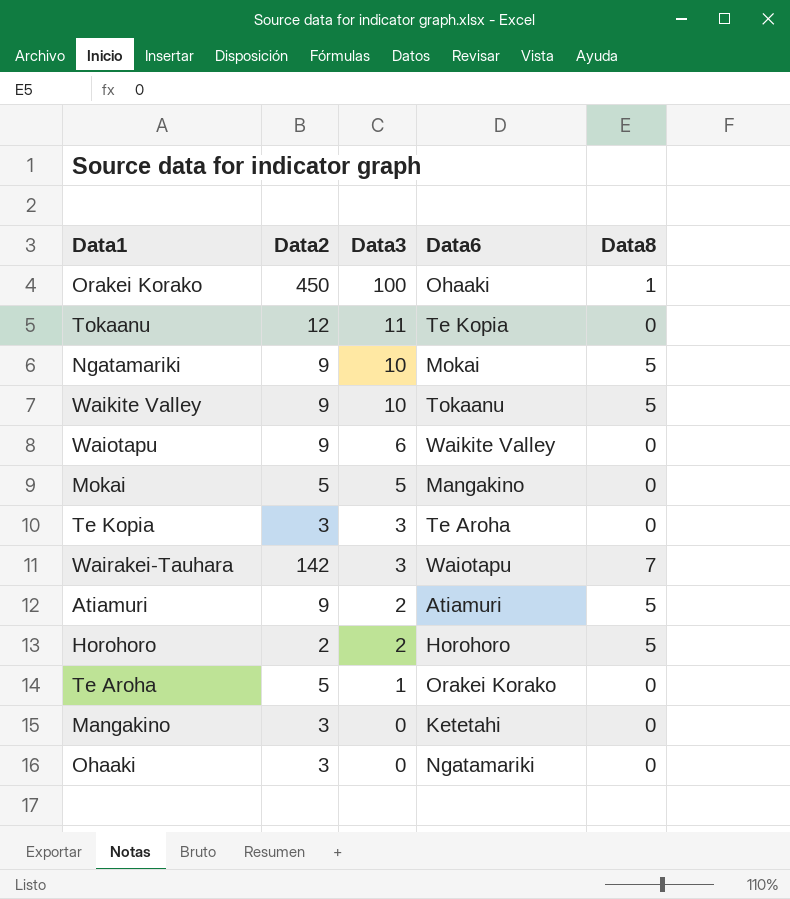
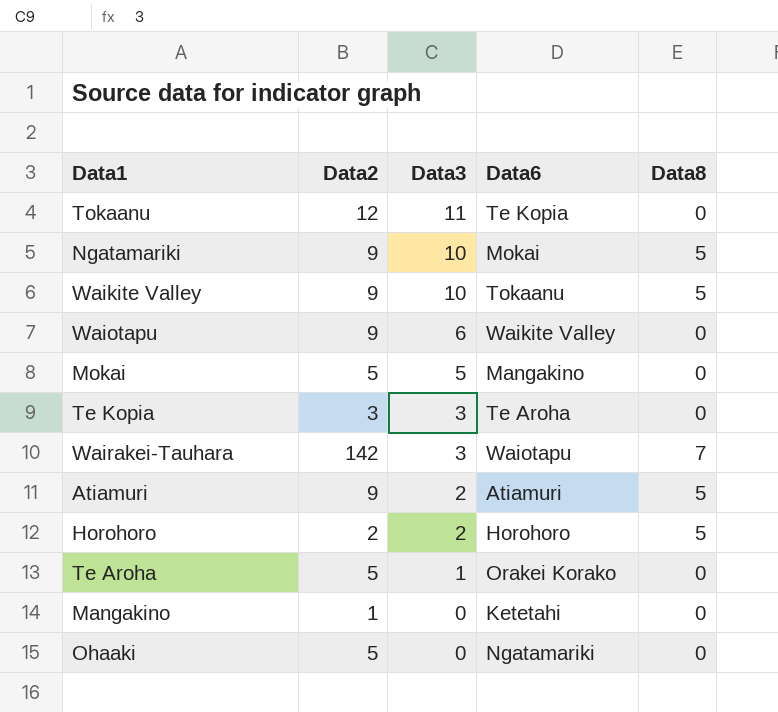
row Orakei Korako: 450 | 100 | Ohaaki | 1 -> none
Mangakino | Data2: 3 -> 1
Ohaaki | Data2: 3 -> 5

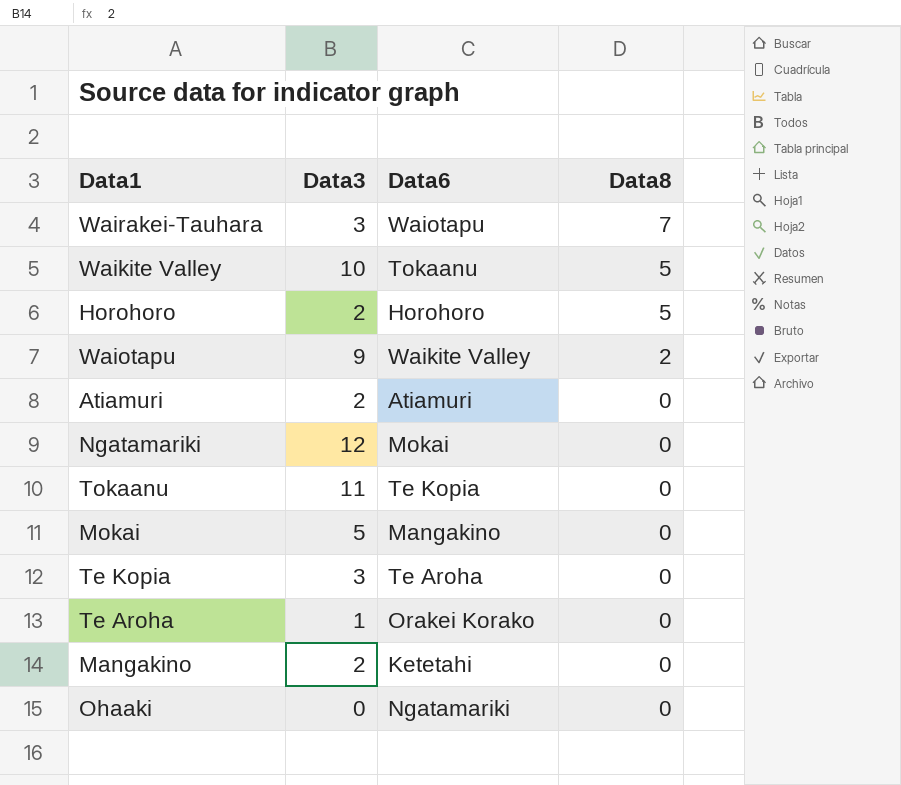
row order: Data3 descending -> Data8 descending
column Data2 | position: 2 -> none
Waiotapu | Data3: 6 -> 9
Waiotapu | Data8: 0 -> 2
Atiamuri | Data8: 5 -> 0
Ngatamariki | Data3: 10 -> 12
Ngatamariki | Data8: 5 -> 0
Mangakino | Data3: 0 -> 2

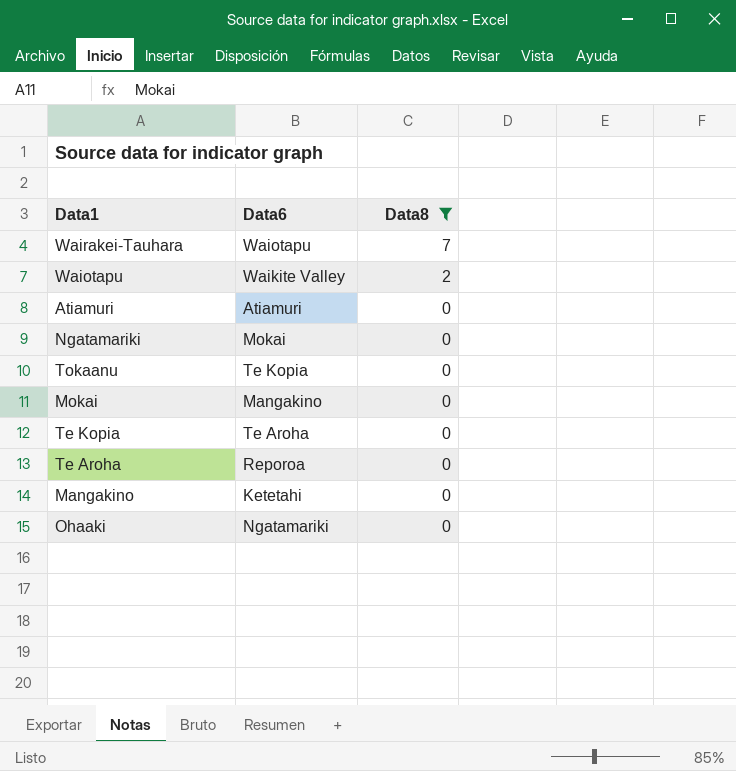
filter: none -> Data8 != 5
column Data3 | position: 2 -> none
Te Aroha | Data6: Orakei Korako -> Reporoa

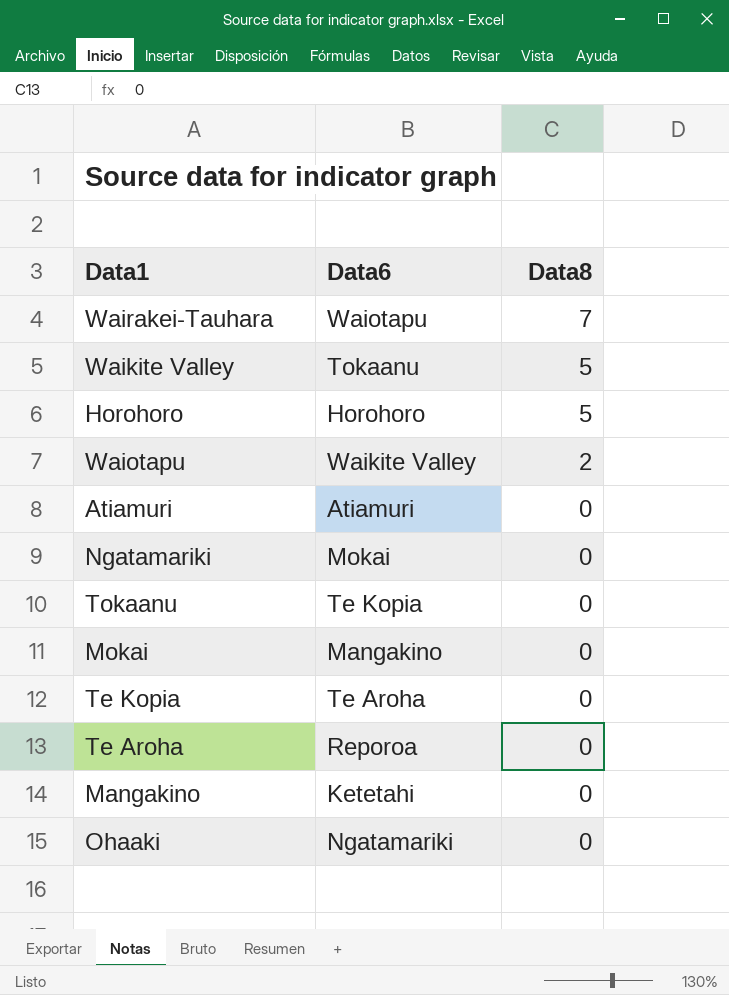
filter: Data8 != 5 -> none

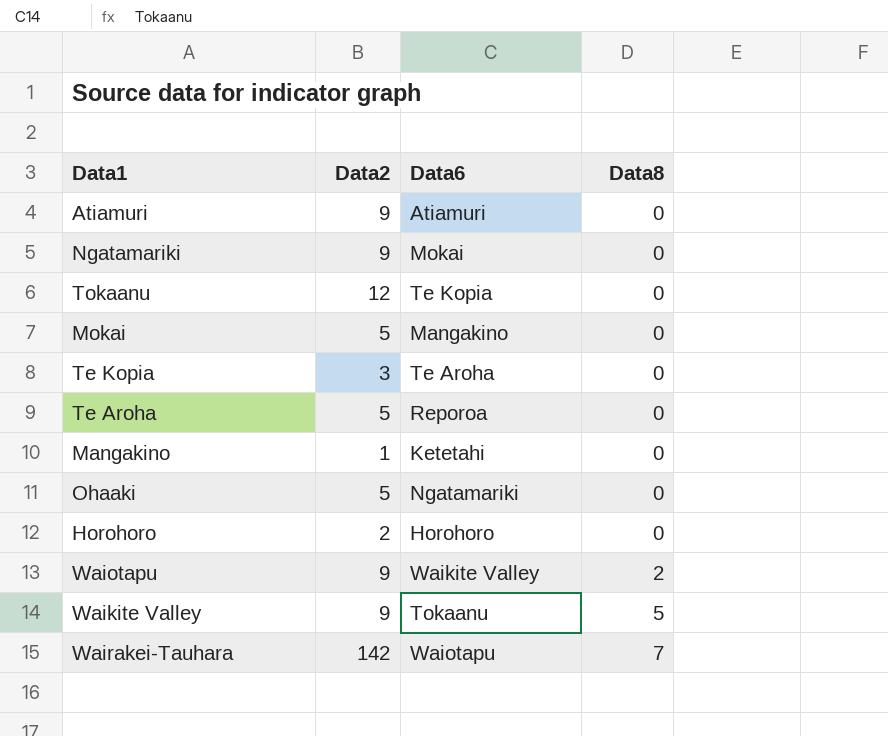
row order: Data8 descending -> Data8 ascending
column Data2 | position: none -> 2
Horohoro | Data8: 5 -> 0

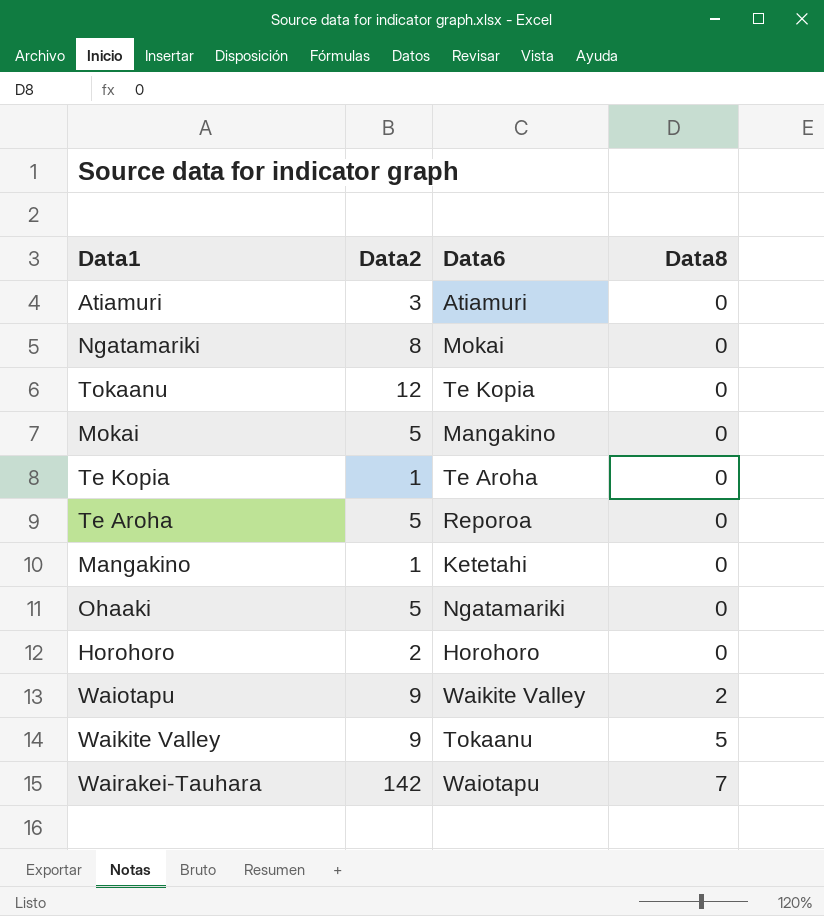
Atiamuri | Data2: 9 -> 3
Ngatamariki | Data2: 9 -> 8
Te Kopia | Data2: 3 -> 1

